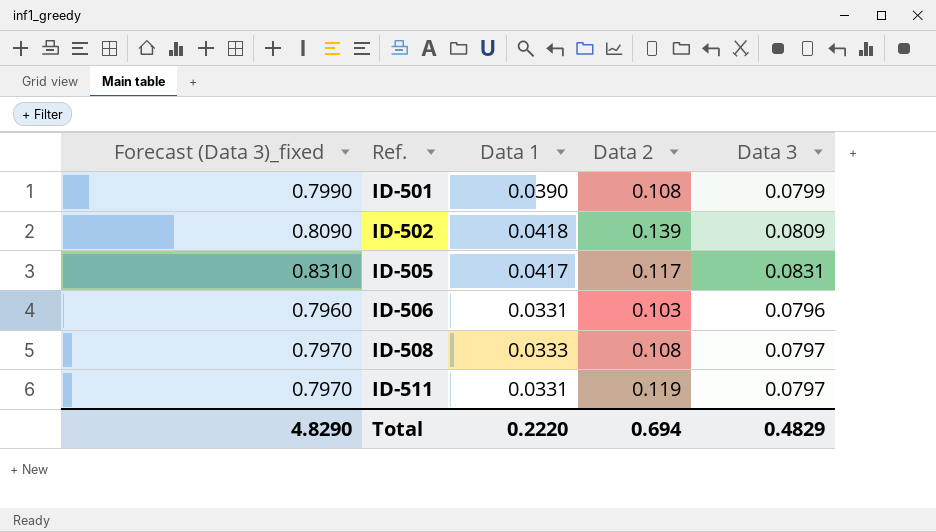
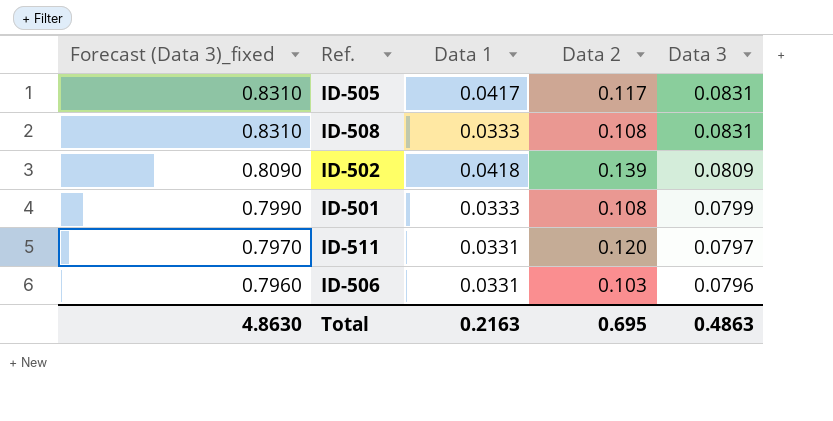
row order: Ref. ascending -> Forecast (Data 3)_fixed descending
ID-508 | Forecast (Data 3)_fixed: 0.7970 -> 0.8310
ID-508 | Data 3: 0.0797 -> 0.0831
ID-501 | Data 1: 0.0390 -> 0.0333
ID-511 | Data 2: 0.119 -> 0.120
Total | Forecast (Data 3)_fixed: 4.8290 -> 4.8630
Total | Data 1: 0.2220 -> 0.2163
Total | Data 2: 0.694 -> 0.695
Total | Data 3: 0.4829 -> 0.4863

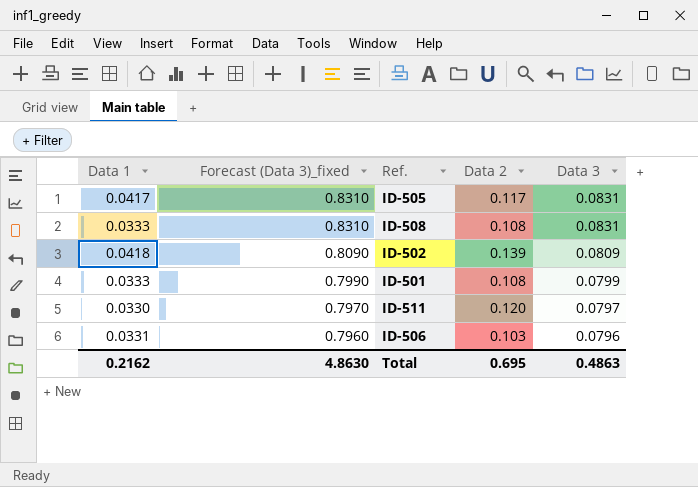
column Data 1 | position: 3 -> 1
ID-511 | Data 1: 0.0331 -> 0.0330
Total | Data 1: 0.2163 -> 0.2162

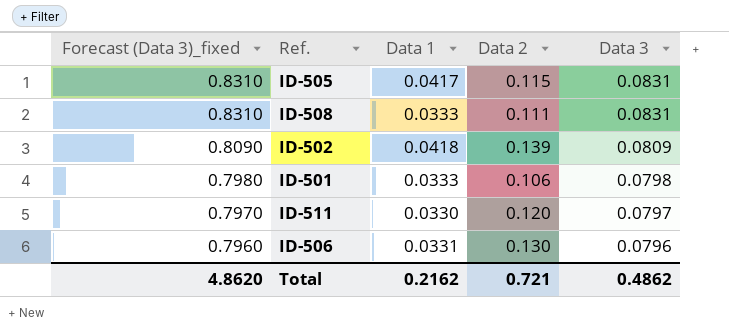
column Data 1 | position: 1 -> 3
ID-505 | Data 2: 0.117 -> 0.115
ID-508 | Data 2: 0.108 -> 0.111
ID-501 | Forecast (Data 3)_fixed: 0.7990 -> 0.7980
ID-501 | Data 2: 0.108 -> 0.106
ID-501 | Data 3: 0.0799 -> 0.0798
ID-506 | Data 2: 0.103 -> 0.130
Total | Forecast (Data 3)_fixed: 4.8630 -> 4.8620
Total | Data 2: 0.695 -> 0.721
Total | Data 3: 0.4863 -> 0.4862

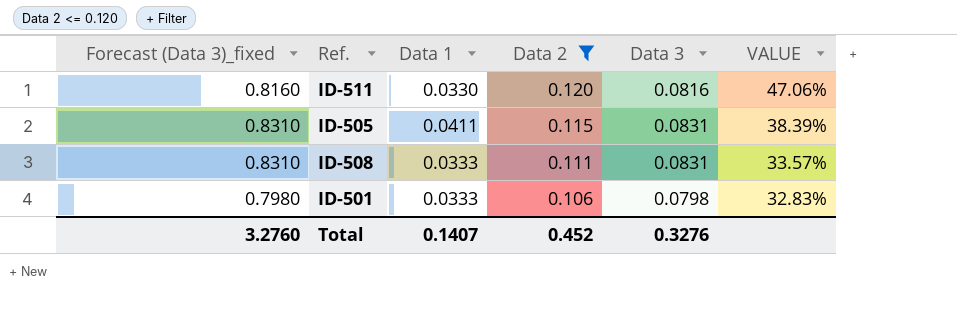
filter: none -> Data 2 <= 0.120
row order: Forecast (Data 3)_fixed descending -> Data 2 descending
column VALUE | formula: none -> ([Data 2] - [Data 3]) / [Data 3]
ID-511 | Forecast (Data 3)_fixed: 0.7970 -> 0.8160
ID-511 | Data 3: 0.0797 -> 0.0816
ID-505 | Data 1: 0.0417 -> 0.0411
Total | Forecast (Data 3)_fixed: 4.8620 -> 3.2760
Total | Data 1: 0.2162 -> 0.1407
Total | Data 2: 0.721 -> 0.452
Total | Data 3: 0.4862 -> 0.3276

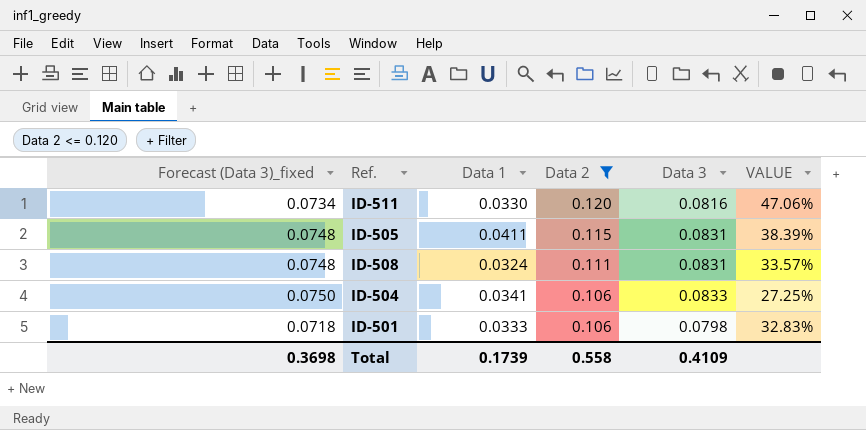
column Forecast (Data 3)_fixed | formula: [Data 3] * 10 -> [Data 3] * 0.9
ID-508 | Data 1: 0.0333 -> 0.0324
row ID-504: none -> 0.0750 | 0.0341 | 0.106 | 0.0833 | 27.25%
Total | Forecast (Data 3)_fixed: 3.2760 -> 0.3698
Total | Data 1: 0.1407 -> 0.1739
Total | Data 2: 0.452 -> 0.558
Total | Data 3: 0.3276 -> 0.4109

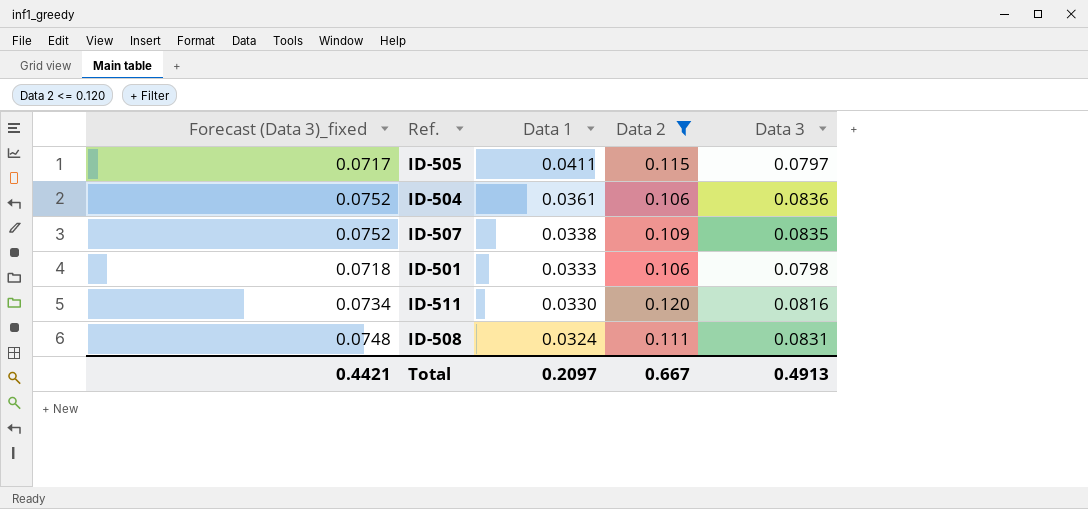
row order: Data 2 descending -> Data 1 descending
column VALUE | formula: ([Data 2] - [Data 3]) / [Data 3] -> none
ID-505 | Forecast (Data 3)_fixed: 0.0748 -> 0.0717
ID-505 | Data 3: 0.0831 -> 0.0797
ID-504 | Forecast (Data 3)_fixed: 0.0750 -> 0.0752
ID-504 | Data 1: 0.0341 -> 0.0361
ID-504 | Data 3: 0.0833 -> 0.0836
row ID-507: none -> 0.0752 | 0.0338 | 0.109 | 0.0835
Total | Forecast (Data 3)_fixed: 0.3698 -> 0.4421
Total | Data 1: 0.1739 -> 0.2097
Total | Data 2: 0.558 -> 0.667
Total | Data 3: 0.4109 -> 0.4913

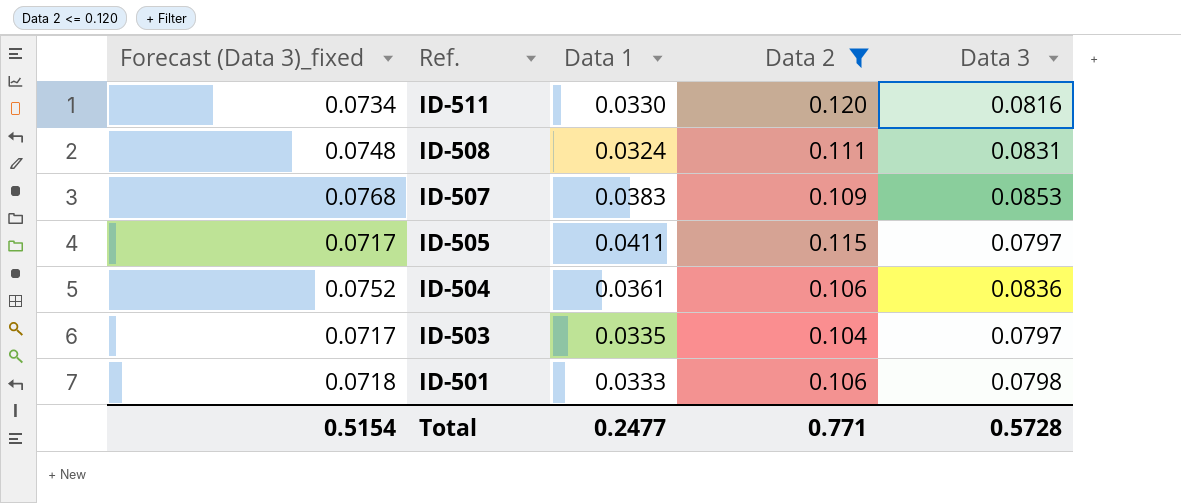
row order: Data 1 descending -> Ref. descending
ID-507 | Forecast (Data 3)_fixed: 0.0752 -> 0.0768
ID-507 | Data 1: 0.0338 -> 0.0383
ID-507 | Data 3: 0.0835 -> 0.0853
row ID-503: none -> 0.0717 | 0.0335 | 0.104 | 0.0797
Total | Forecast (Data 3)_fixed: 0.4421 -> 0.5154
Total | Data 1: 0.2097 -> 0.2477
Total | Data 2: 0.667 -> 0.771
Total | Data 3: 0.4913 -> 0.5728

